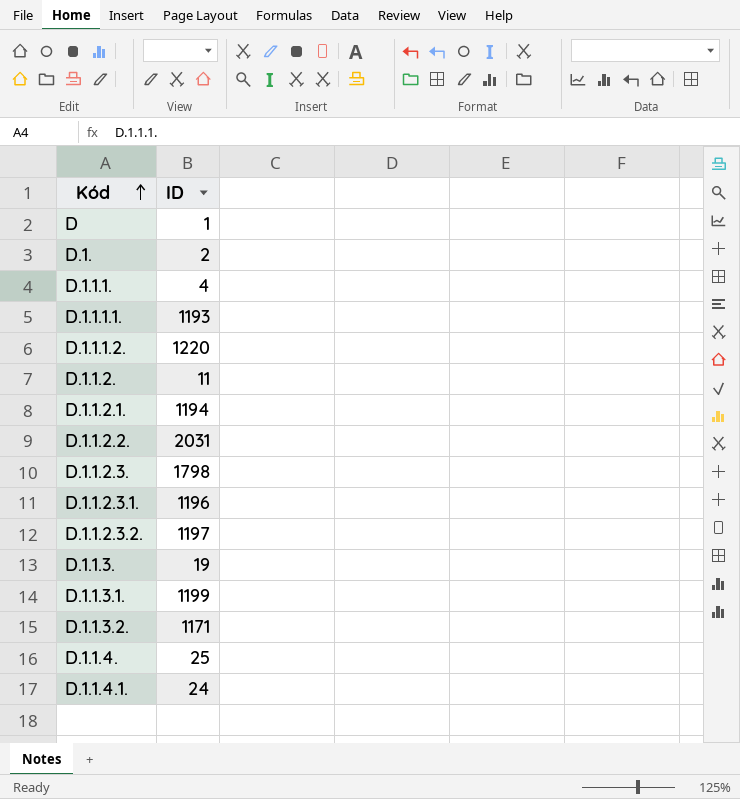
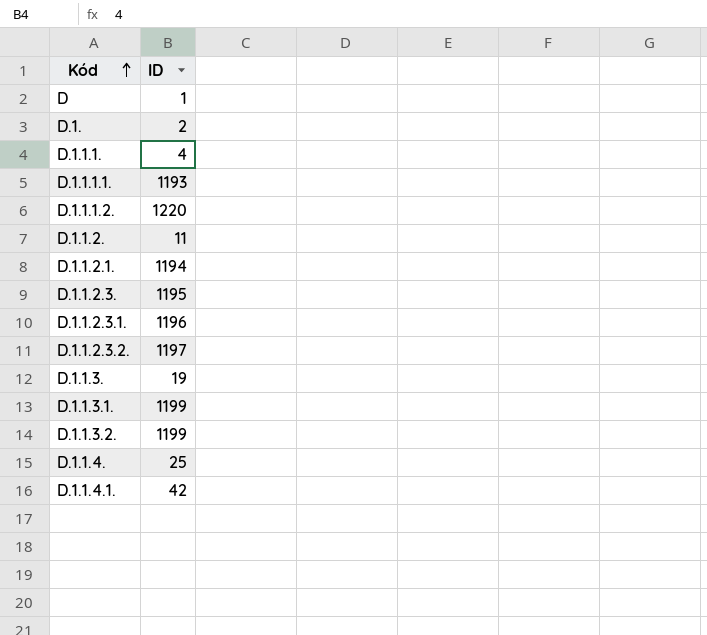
row D.1.1.2.2.: 2031 -> none
D.1.1.2.3. | ID: 1798 -> 1195
D.1.1.3.2. | ID: 1171 -> 1199
D.1.1.4.1. | ID: 24 -> 42

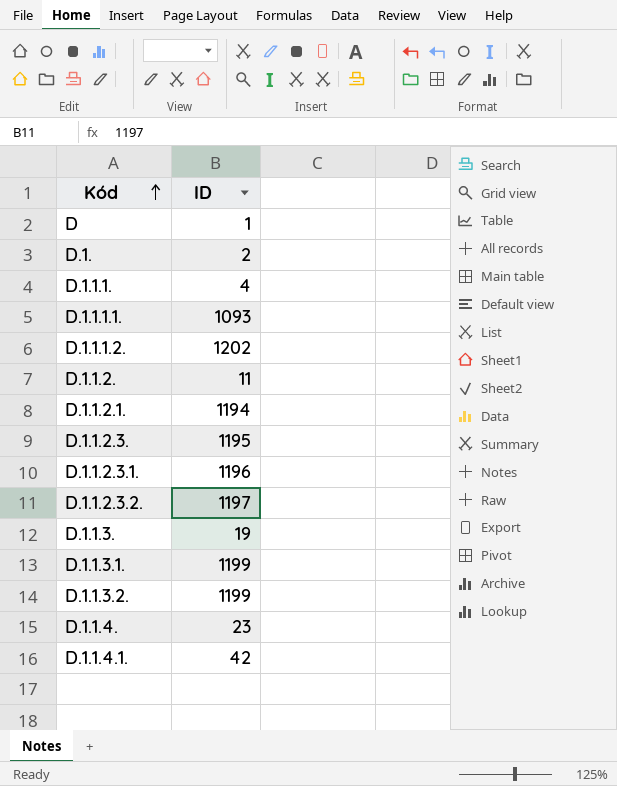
D.1.1.1.1. | ID: 1193 -> 1093
D.1.1.1.2. | ID: 1220 -> 1202
D.1.1.4. | ID: 25 -> 23

